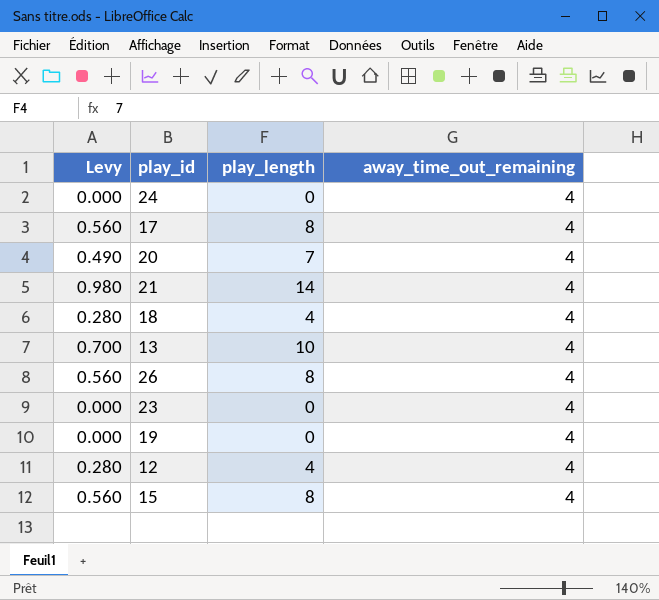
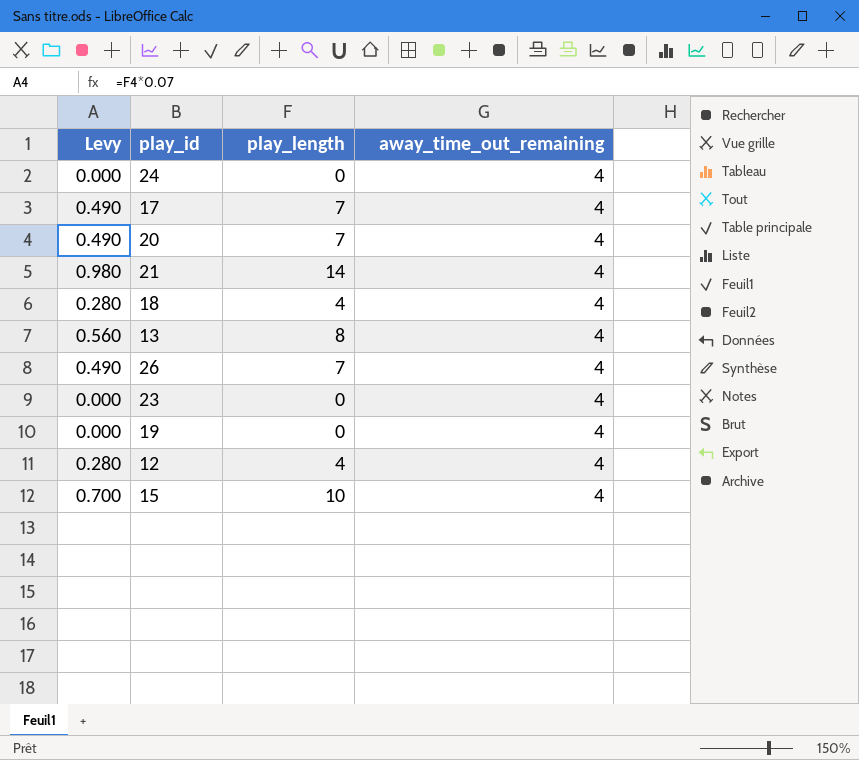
17 | Levy: 0.560 -> 0.490
17 | play_length: 8 -> 7
13 | Levy: 0.700 -> 0.560
13 | play_length: 10 -> 8
26 | Levy: 0.560 -> 0.490
26 | play_length: 8 -> 7
15 | Levy: 0.560 -> 0.700
15 | play_length: 8 -> 10

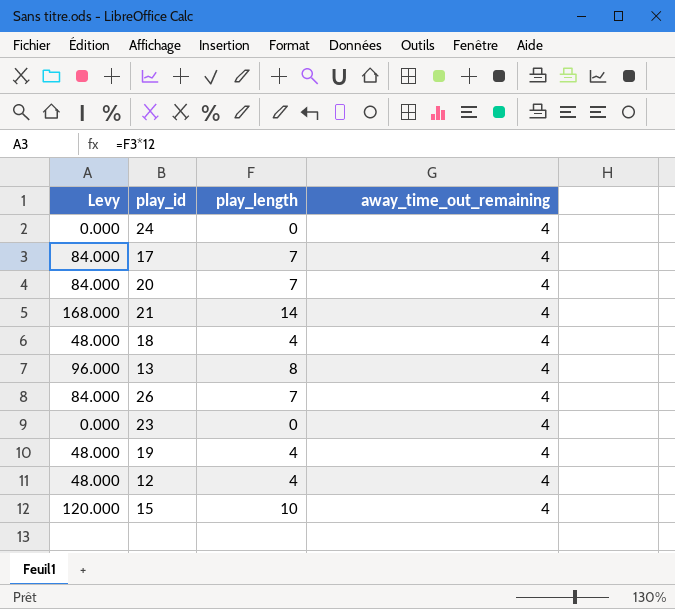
column Levy | formula: [play_length] * 0.07 -> [play_length] * 12
19 | play_length: 0 -> 4

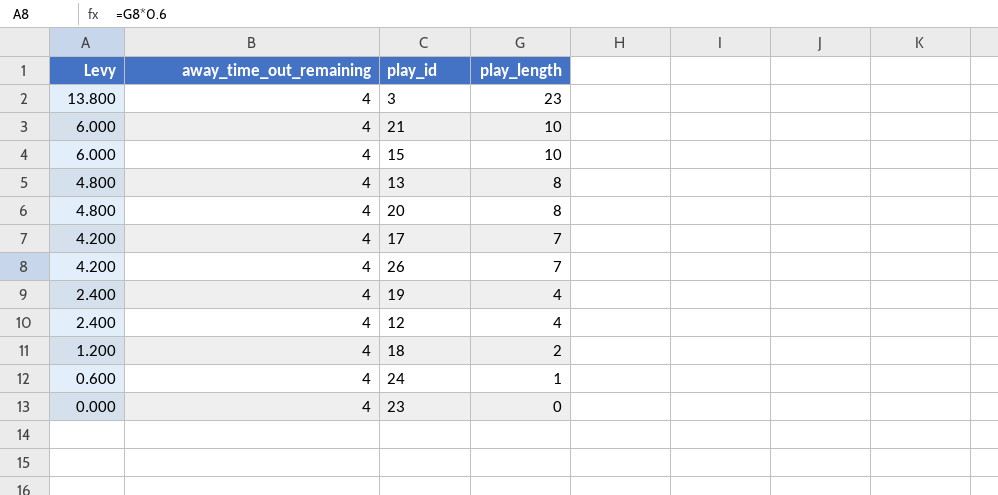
row order: none -> Levy descending
column Levy | formula: [play_length] * 12 -> [play_length] * 0.6
column away_time_out_remaining | position: 4 -> 2
row 3: none -> 13.800 | 4 | 23
21 | play_length: 14 -> 10
20 | play_length: 7 -> 8
18 | play_length: 4 -> 2
24 | play_length: 0 -> 1

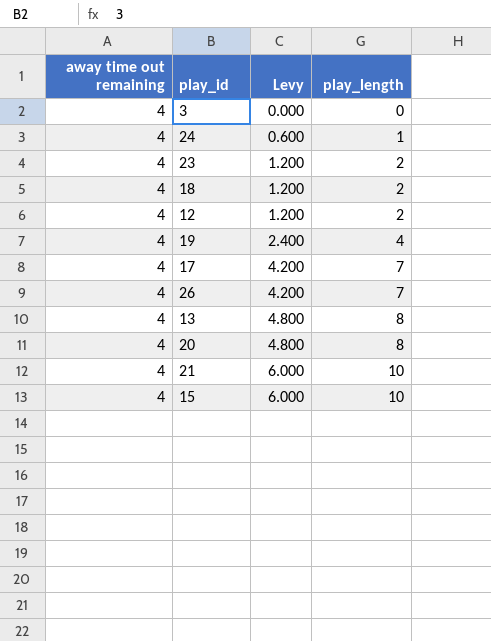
row order: Levy descending -> Levy ascending
column name: away_time_out_remaining -> away time out remaining
column Levy | position: 1 -> 3
3 | Levy: 13.800 -> 0.000
3 | play_length: 23 -> 0
23 | Levy: 0.000 -> 1.200
23 | play_length: 0 -> 2
12 | Levy: 2.400 -> 1.200
12 | play_length: 4 -> 2

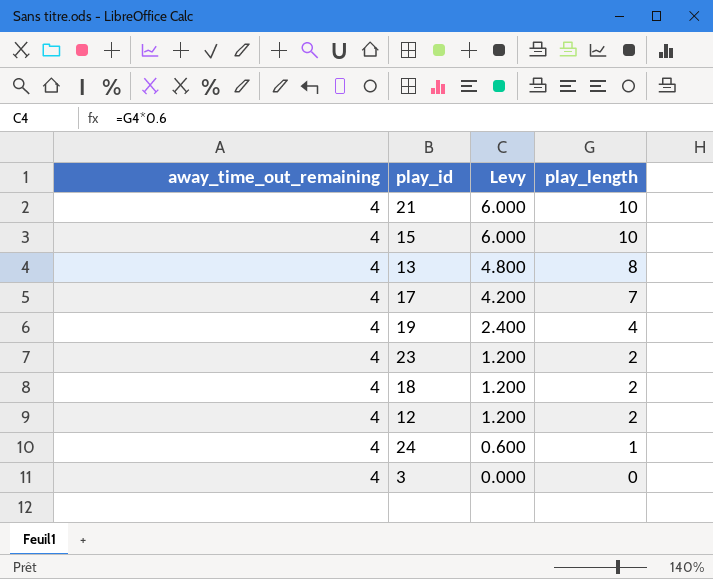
row order: Levy ascending -> Levy descending
column name: away time out remaining -> away_time_out_remaining
row 26: 4 | 4.200 | 7 -> none
row 20: 4 | 4.800 | 8 -> none

